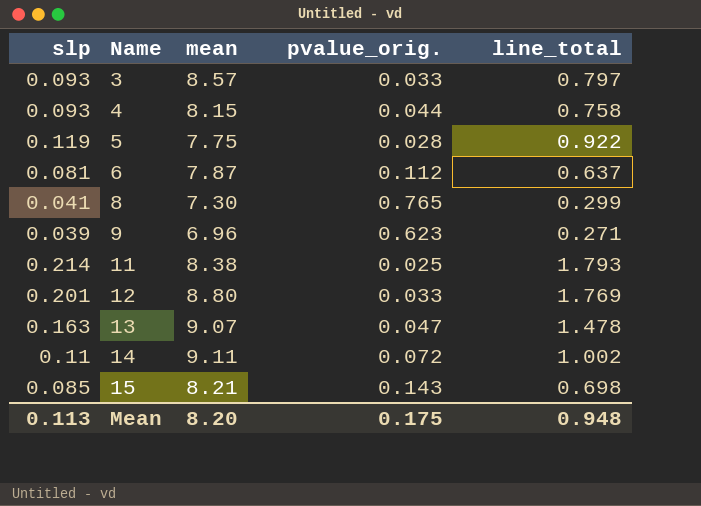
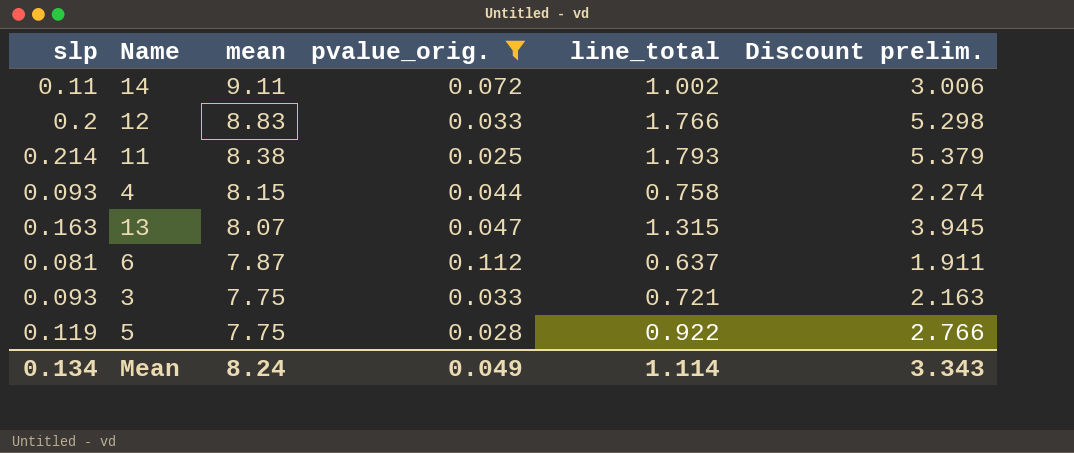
filter: none -> pvalue_orig. <= 0.112
row order: Name ascending -> mean descending
column Discount prelim. | formula: none -> [line_total] * 3
12 | slp: 0.201 -> 0.2
12 | mean: 8.80 -> 8.83
12 | line_total: 1.769 -> 1.766
13 | mean: 9.07 -> 8.07
13 | line_total: 1.478 -> 1.315
3 | mean: 8.57 -> 7.75
3 | line_total: 0.797 -> 0.721
Mean | slp: 0.113 -> 0.134
Mean | mean: 8.20 -> 8.24
Mean | pvalue_orig.: 0.175 -> 0.049
Mean | line_total: 0.948 -> 1.114

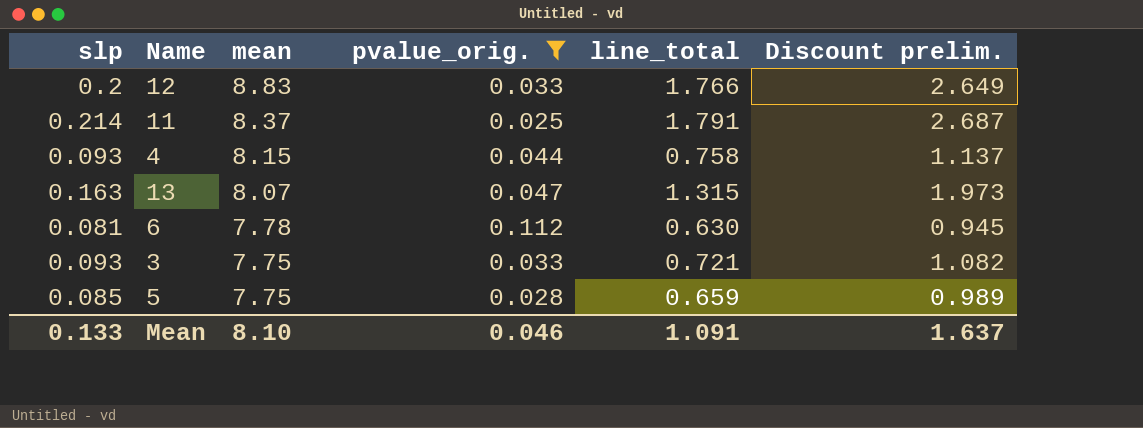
column Discount prelim. | formula: [line_total] * 3 -> [line_total] * 1.5
row 14: 0.11 | 9.11 | 0.072 | 1.002 | 3.006 -> none
11 | mean: 8.38 -> 8.37
11 | line_total: 1.793 -> 1.791
6 | mean: 7.87 -> 7.78
6 | line_total: 0.637 -> 0.630
5 | slp: 0.119 -> 0.085
5 | line_total: 0.922 -> 0.659
Mean | slp: 0.134 -> 0.133
Mean | mean: 8.24 -> 8.10
Mean | pvalue_orig.: 0.049 -> 0.046
Mean | line_total: 1.114 -> 1.091
Mean | Discount prelim.: 3.343 -> 1.637

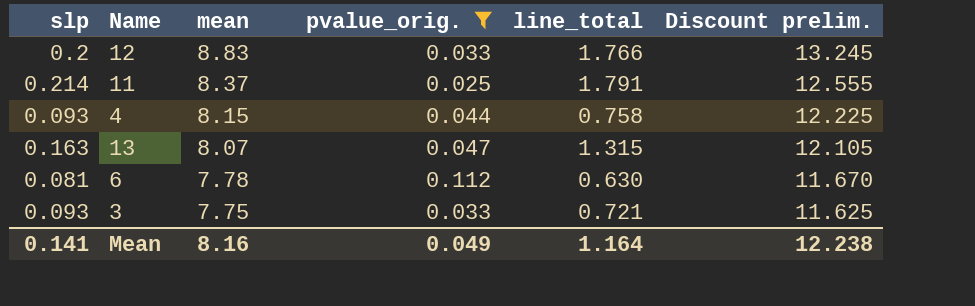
column Discount prelim. | formula: [line_total] * 1.5 -> [mean] * 1.5
row 5: 0.085 | 7.75 | 0.028 | 0.659 | 0.989 -> none
Mean | slp: 0.133 -> 0.141
Mean | mean: 8.10 -> 8.16
Mean | pvalue_orig.: 0.046 -> 0.049
Mean | line_total: 1.091 -> 1.164
Mean | Discount prelim.: 1.637 -> 12.238

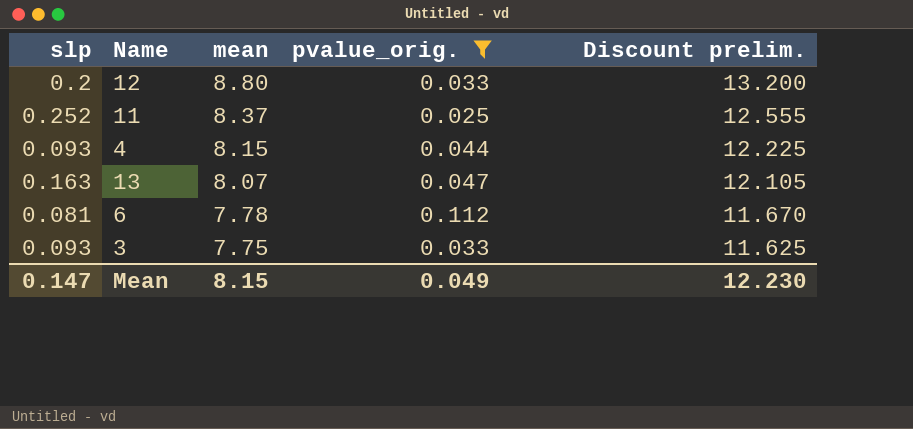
column line_total | formula: [slp] * [mean] -> none
12 | mean: 8.83 -> 8.80
12 | Discount prelim.: 13.245 -> 13.200
11 | slp: 0.214 -> 0.252
Mean | slp: 0.141 -> 0.147
Mean | mean: 8.16 -> 8.15
Mean | Discount prelim.: 12.238 -> 12.230

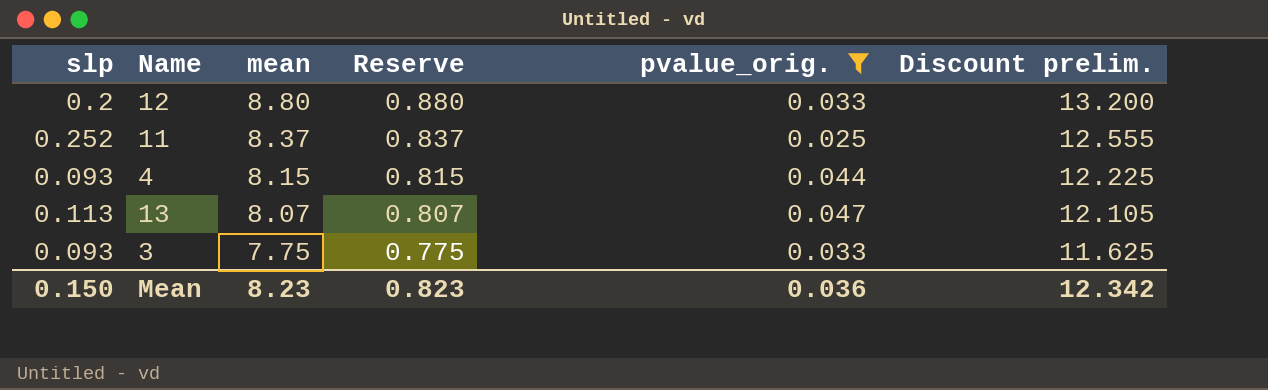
column Reserve | formula: none -> [mean] * 0.1
row 6: 0.081 | 7.78 | 0.112 | 11.670 -> none
13 | slp: 0.163 -> 0.113
Mean | slp: 0.147 -> 0.150
Mean | mean: 8.15 -> 8.23
Mean | pvalue_orig.: 0.049 -> 0.036
Mean | Discount prelim.: 12.230 -> 12.342

